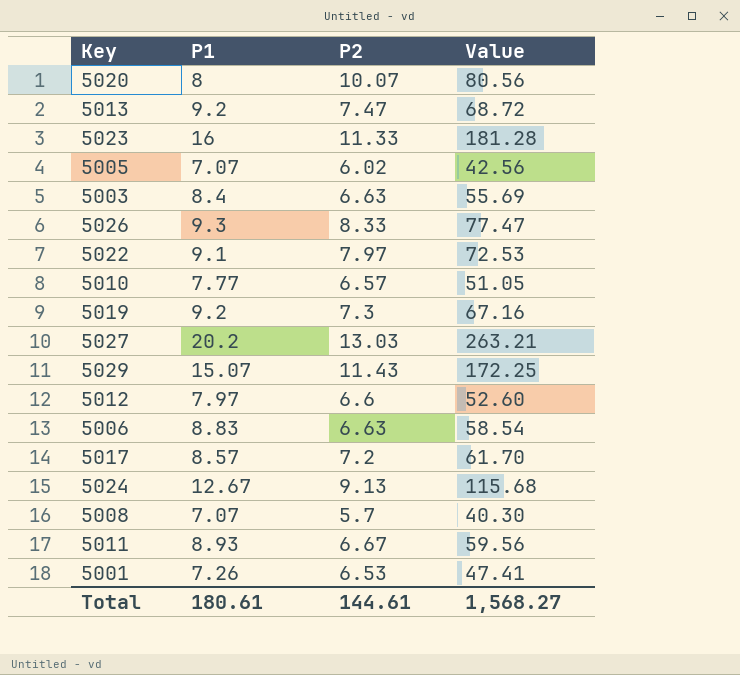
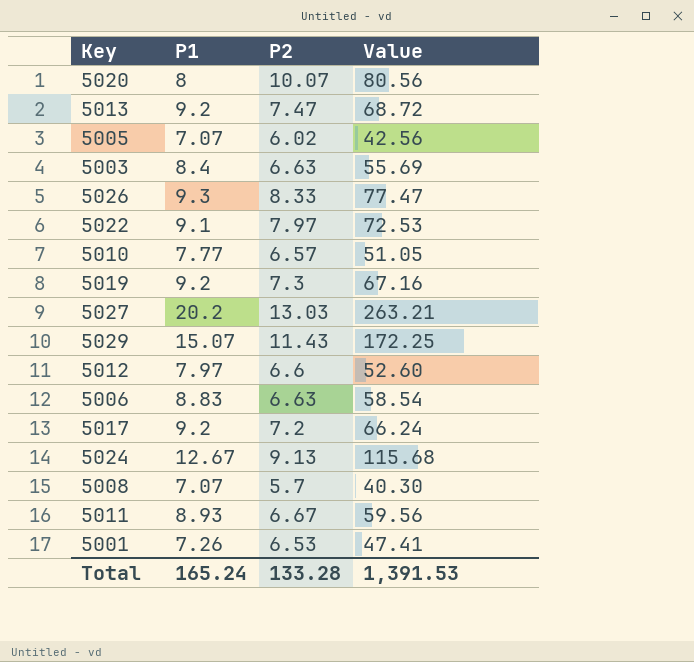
row 5023: 16 | 11.33 | 181.28 -> none
5017 | P1: 8.57 -> 9.2
5017 | Value: 61.70 -> 66.24
Total | P1: 180.61 -> 165.24
Total | P2: 144.61 -> 133.28
Total | Value: 1,568.27 -> 1,391.53

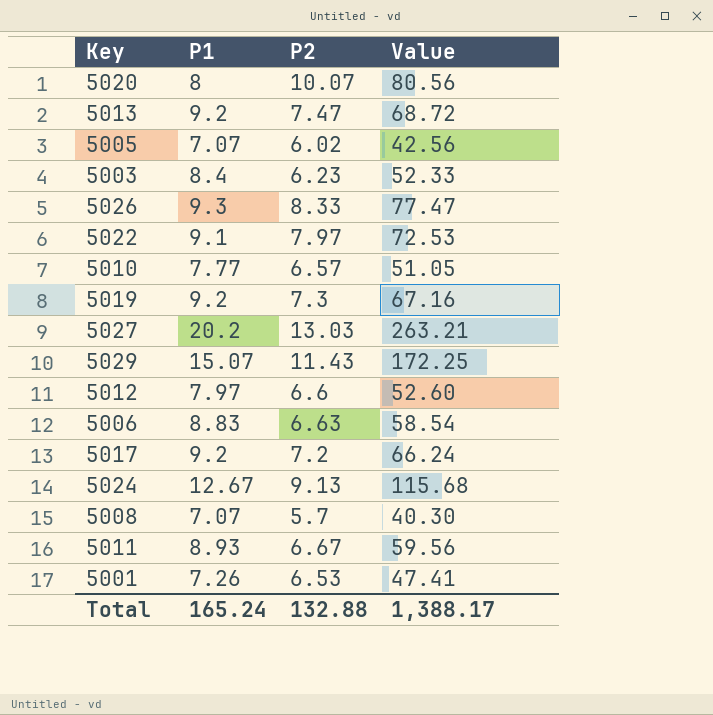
5003 | P2: 6.63 -> 6.23
5003 | Value: 55.69 -> 52.33
Total | P2: 133.28 -> 132.88
Total | Value: 1,391.53 -> 1,388.17

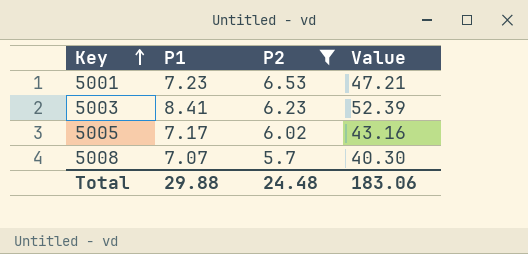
filter: none -> P2 <= 6.53
row order: none -> Key ascending
5001 | P1: 7.26 -> 7.23
5001 | Value: 47.41 -> 47.21
5003 | P1: 8.4 -> 8.41
5003 | Value: 52.33 -> 52.39
5005 | P1: 7.07 -> 7.17
5005 | Value: 42.56 -> 43.16
Total | P1: 165.24 -> 29.88
Total | P2: 132.88 -> 24.48
Total | Value: 1,388.17 -> 183.06

